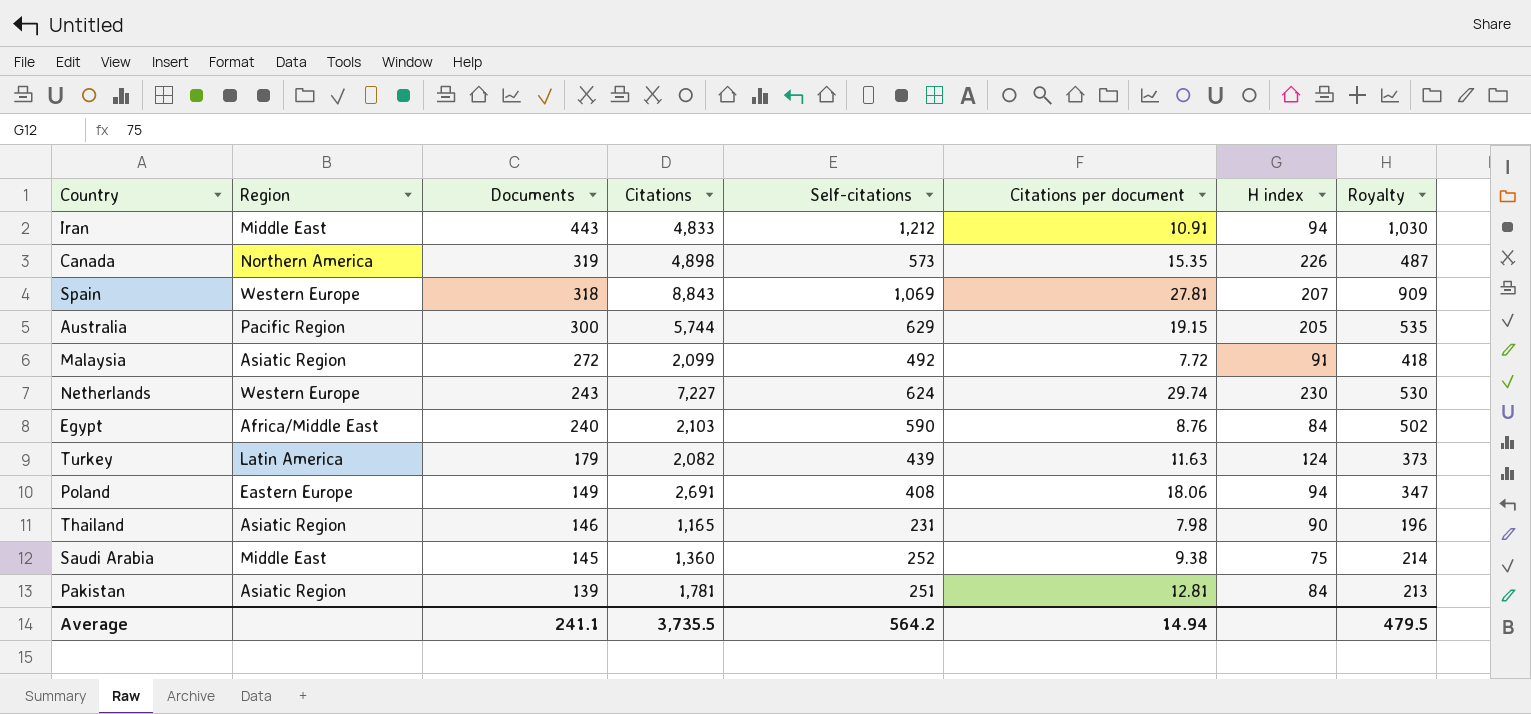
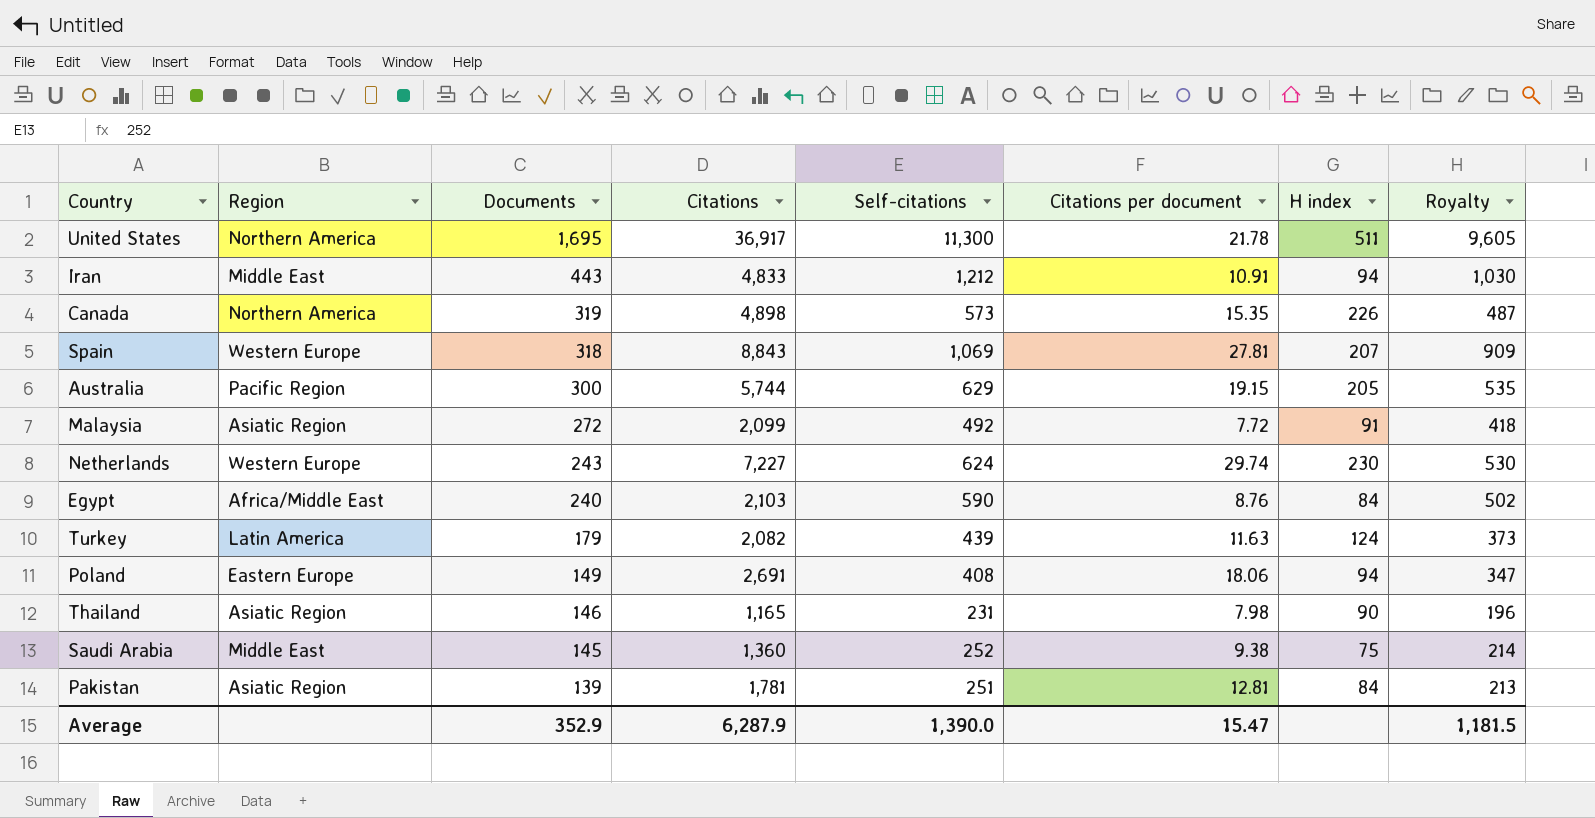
row United States: none -> Northern America | 1,695 | 36,917 | 11,300 | 21.78 | 511 | 9,605
Average | Documents: 241.1 -> 352.9
Average | Citations: 3,735.5 -> 6,287.9
Average | Self-citations: 564.2 -> 1,390.0
Average | Citations per document: 14.94 -> 15.47
Average | Royalty: 479.5 -> 1,181.5

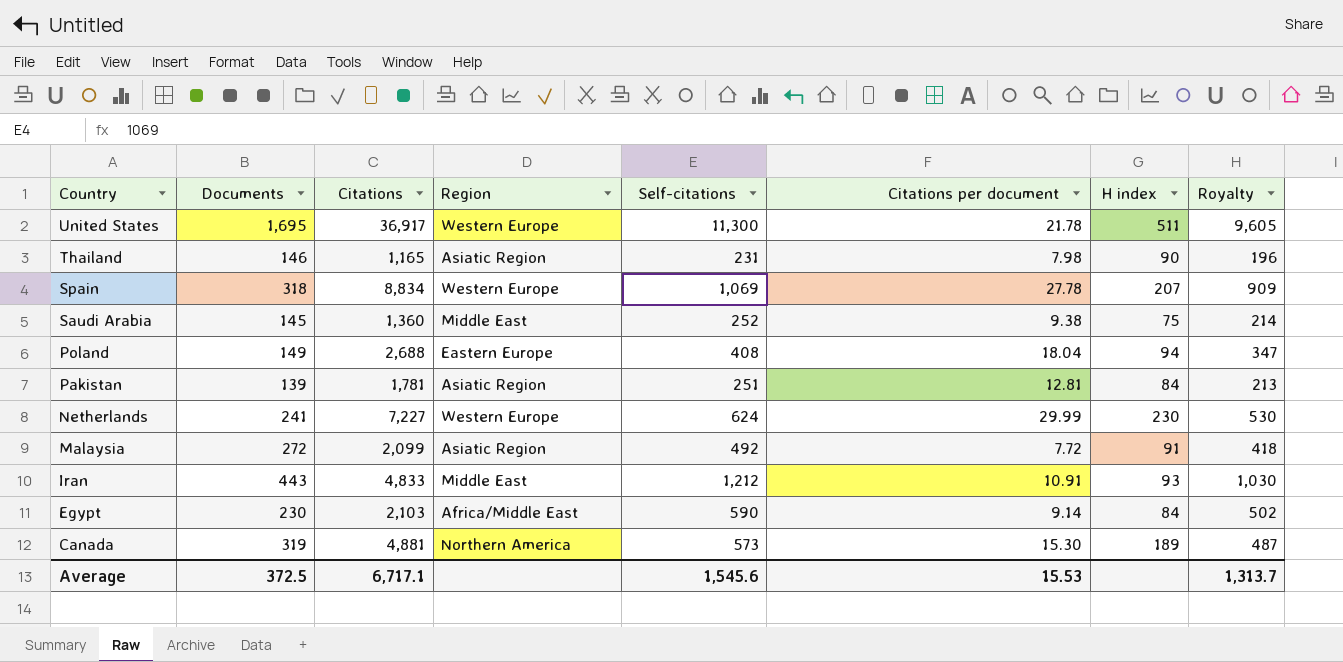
row order: Documents descending -> Country descending
column Region | position: 2 -> 4
row Australia: Pacific Region | 300 | 5,744 | 629 | 19.15 | 205 | 535 -> none
row Turkey: Latin America | 179 | 2,082 | 439 | 11.63 | 124 | 373 -> none
United States | Region: Northern America -> Western Europe
Spain | Citations: 8,843 -> 8,834
Spain | Citations per document: 27.81 -> 27.78
Poland | Citations: 2,691 -> 2,688
Poland | Citations per document: 18.06 -> 18.04
Netherlands | Documents: 243 -> 241
Netherlands | Citations per document: 29.74 -> 29.99
Iran | H index: 94 -> 93
Egypt | Documents: 240 -> 230
Egypt | Citations per document: 8.76 -> 9.14
Canada | Citations: 4,898 -> 4,881
Canada | Citations per document: 15.35 -> 15.30
Canada | H index: 226 -> 189
Average | Documents: 352.9 -> 372.5
Average | Citations: 6,287.9 -> 6,717.1
Average | Self-citations: 1,390.0 -> 1,545.6
Average | Citations per document: 15.47 -> 15.53
Average | Royalty: 1,181.5 -> 1,313.7

